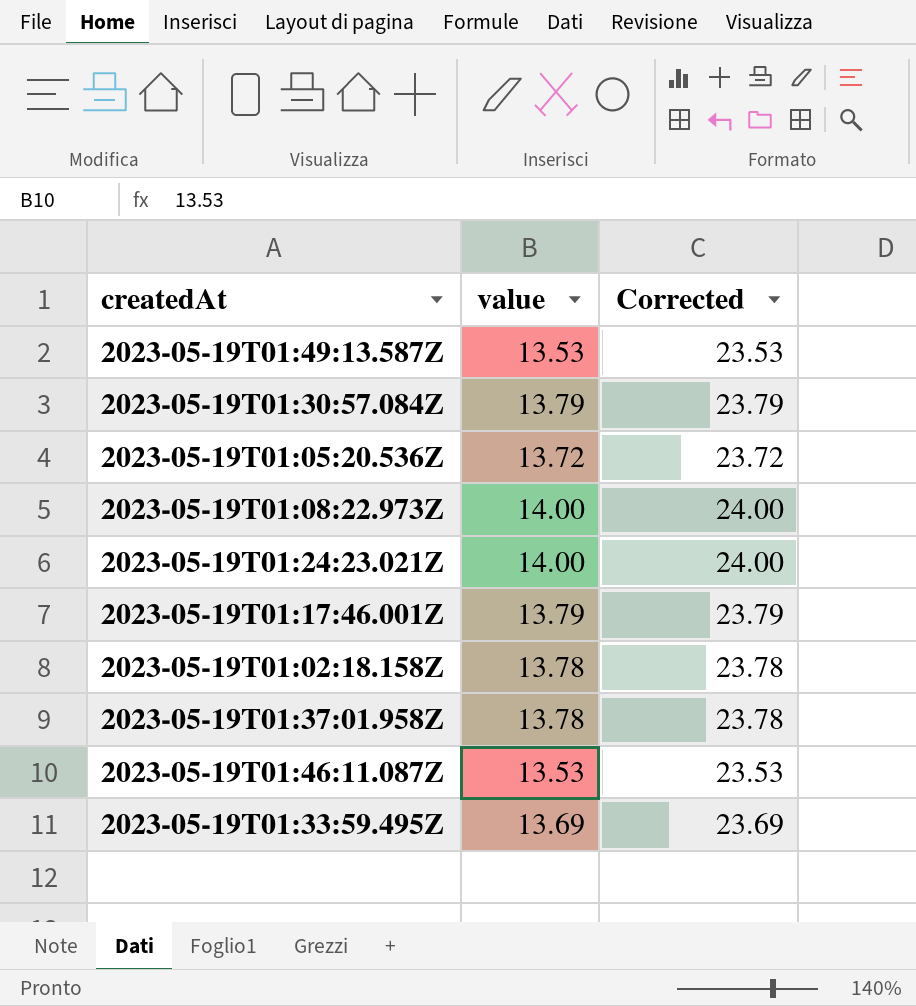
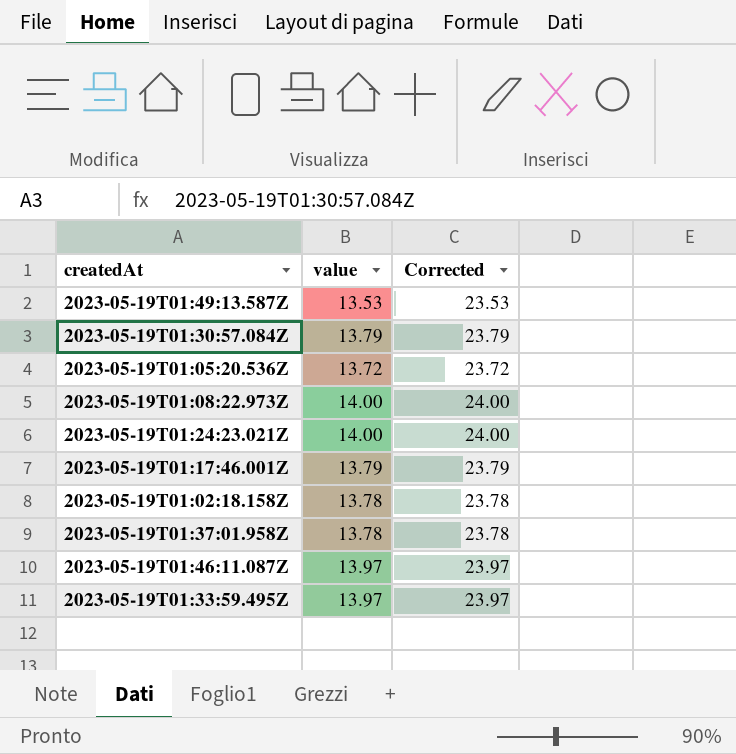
2023-05-19T01:46:11.087Z | value: 13.53 -> 13.97
2023-05-19T01:46:11.087Z | Corrected: 23.53 -> 23.97
2023-05-19T01:33:59.495Z | value: 13.69 -> 13.97
2023-05-19T01:33:59.495Z | Corrected: 23.69 -> 23.97

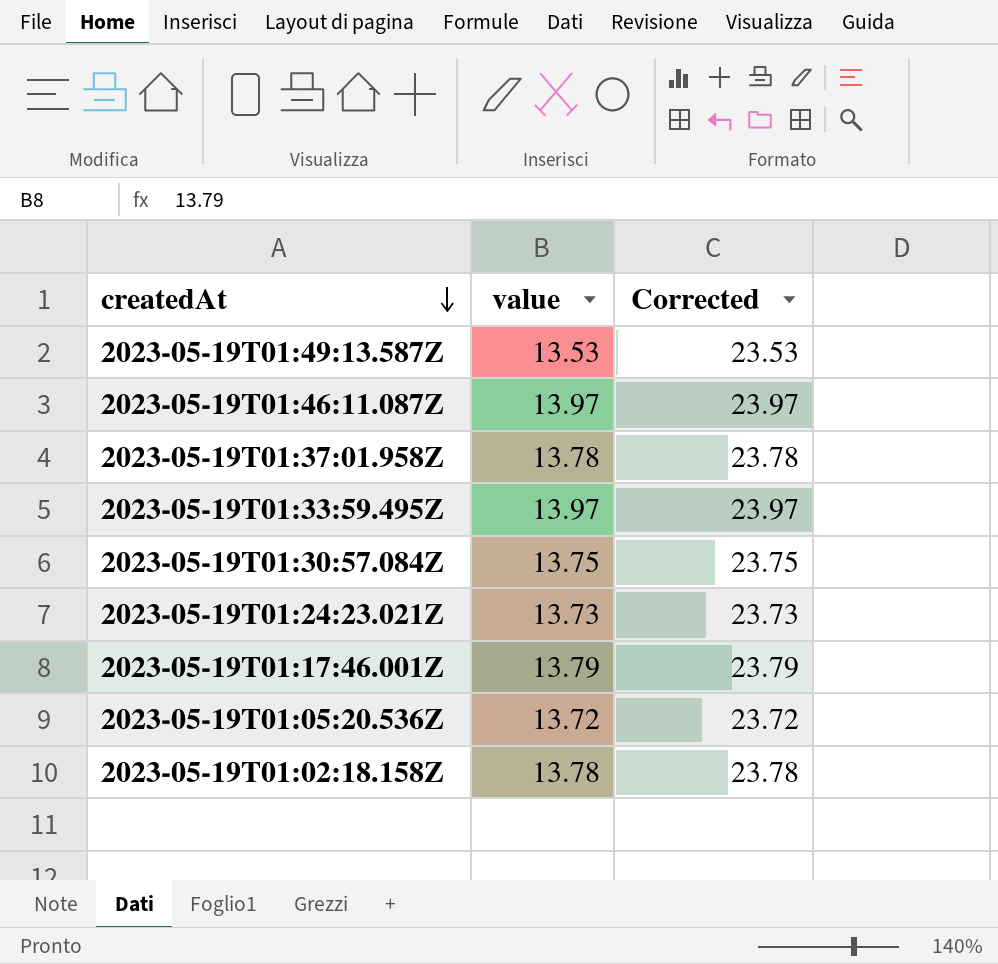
row order: none -> createdAt descending
row 2023-05-19T01:08:22.973Z: 14.00 | 24.00 -> none
2023-05-19T01:30:57.084Z | value: 13.79 -> 13.75
2023-05-19T01:30:57.084Z | Corrected: 23.79 -> 23.75
2023-05-19T01:24:23.021Z | value: 14.00 -> 13.73
2023-05-19T01:24:23.021Z | Corrected: 24.00 -> 23.73

